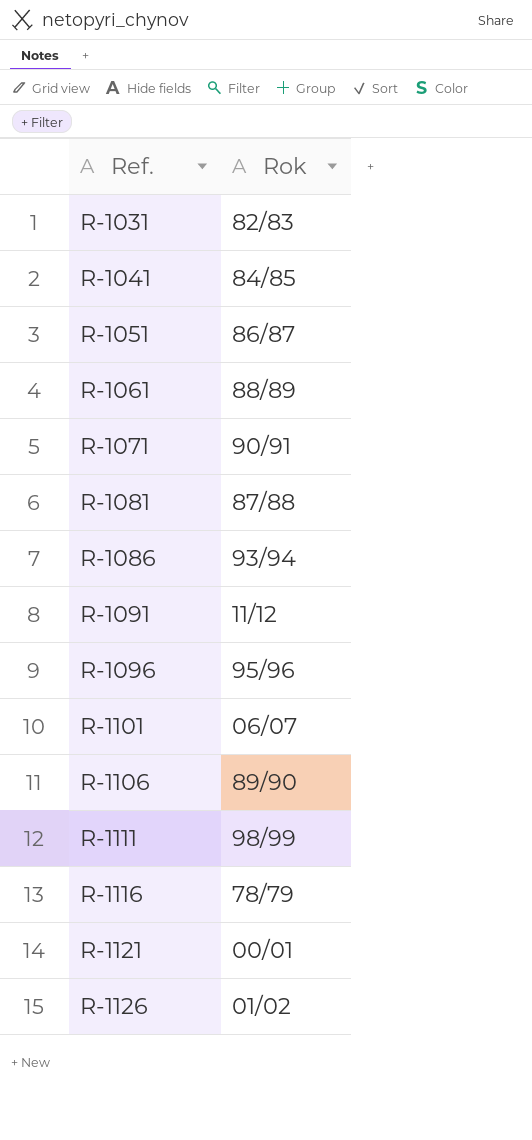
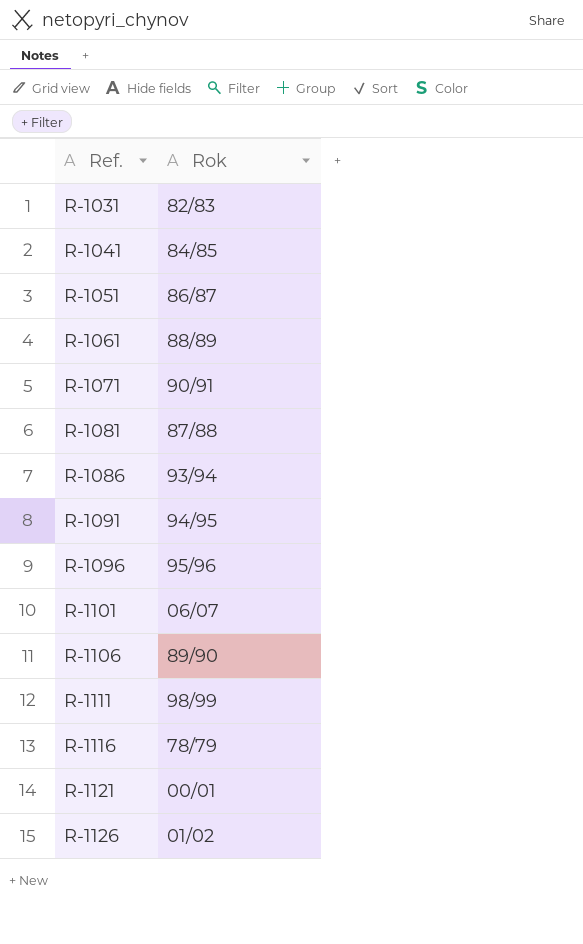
R-1091 | Rok: 11/12 -> 94/95

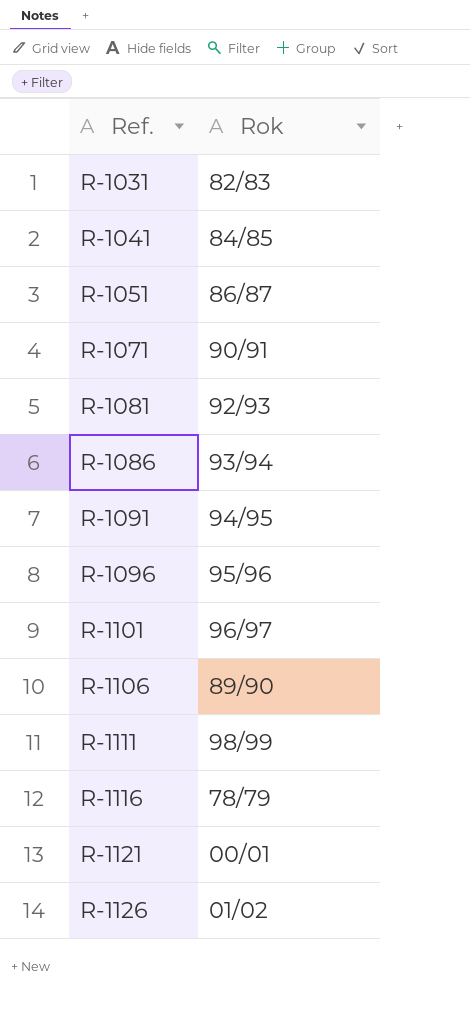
row R-1061: 88/89 -> none
R-1081 | Rok: 87/88 -> 92/93
R-1101 | Rok: 06/07 -> 96/97

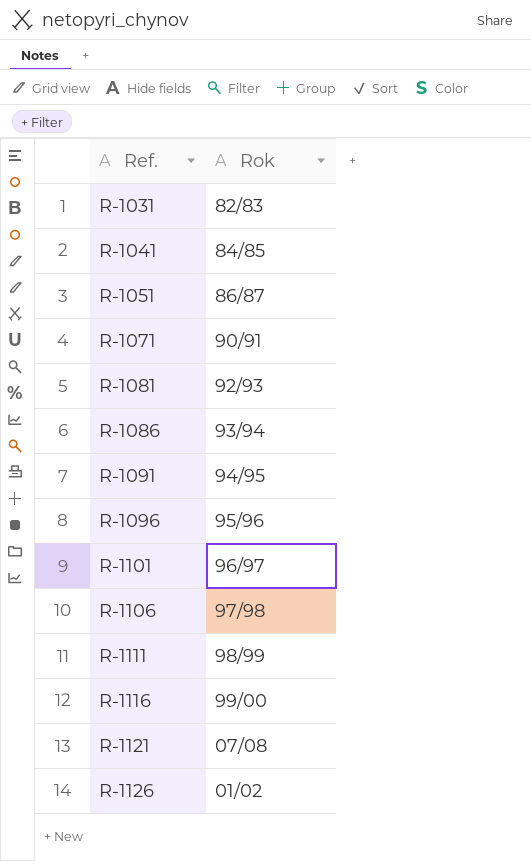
R-1106 | Rok: 89/90 -> 97/98
R-1116 | Rok: 78/79 -> 99/00
R-1121 | Rok: 00/01 -> 07/08

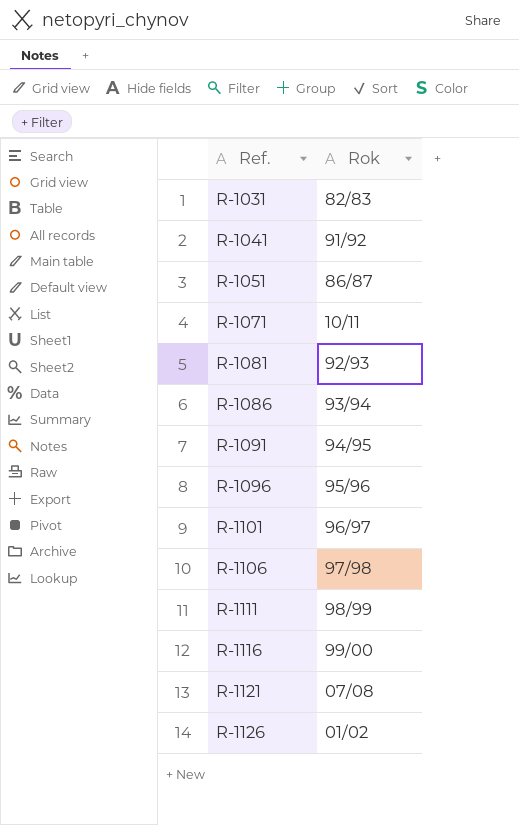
R-1041 | Rok: 84/85 -> 91/92
R-1071 | Rok: 90/91 -> 10/11

